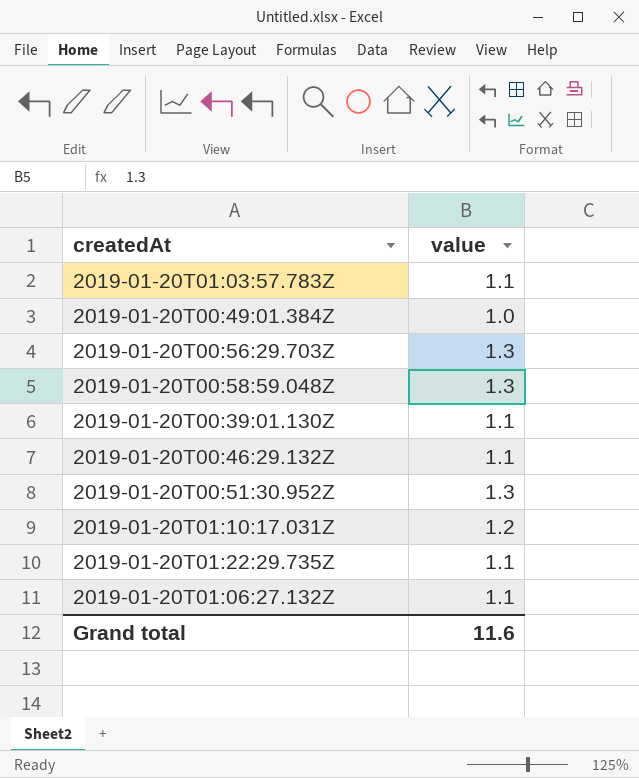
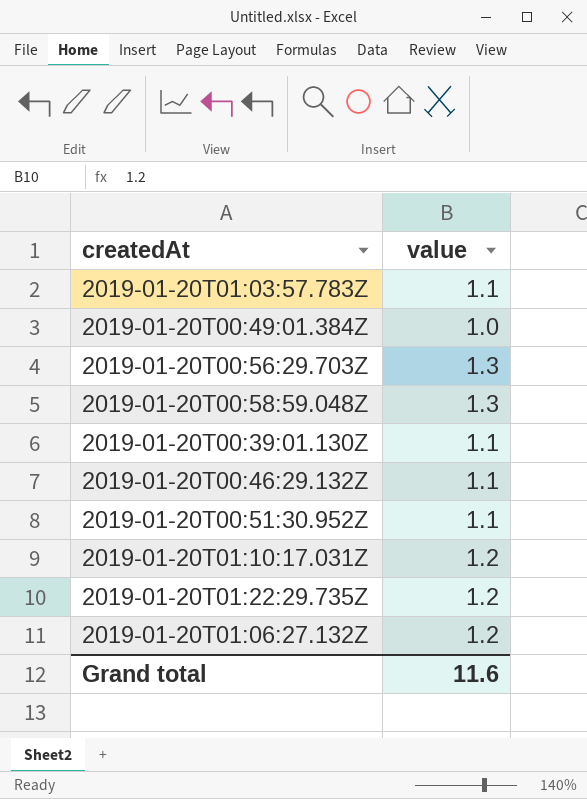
2019-01-20T00:51:30.952Z | value: 1.3 -> 1.1
2019-01-20T01:22:29.735Z | value: 1.1 -> 1.2
2019-01-20T01:06:27.132Z | value: 1.1 -> 1.2

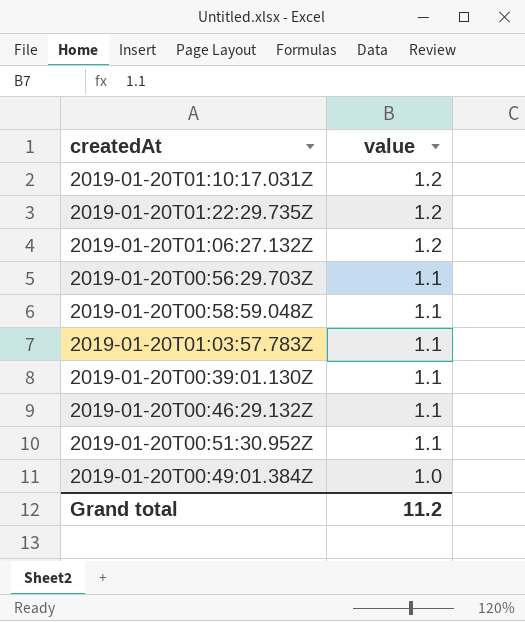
row order: none -> value descending
2019-01-20T00:56:29.703Z | value: 1.3 -> 1.1
2019-01-20T00:58:59.048Z | value: 1.3 -> 1.1
Grand total | value: 11.6 -> 11.2

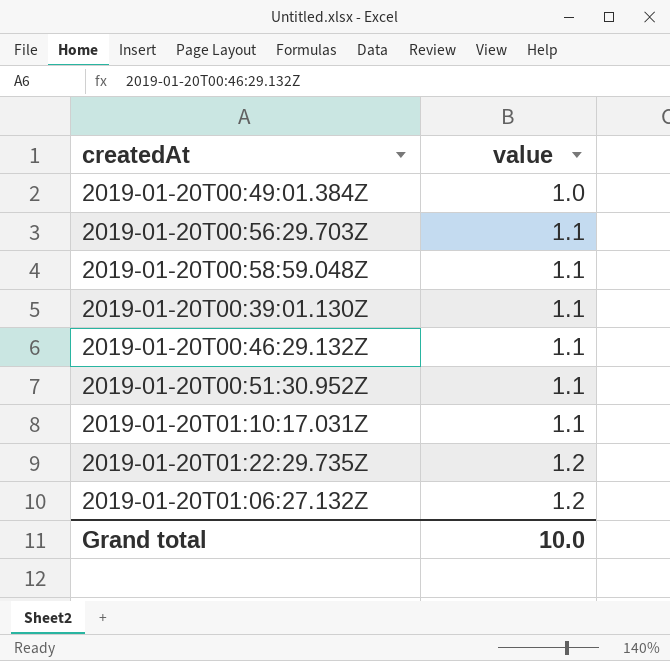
row order: value descending -> value ascending
row 2019-01-20T01:03:57.783Z: 1.1 -> none
2019-01-20T01:10:17.031Z | value: 1.2 -> 1.1
Grand total | value: 11.2 -> 10.0

